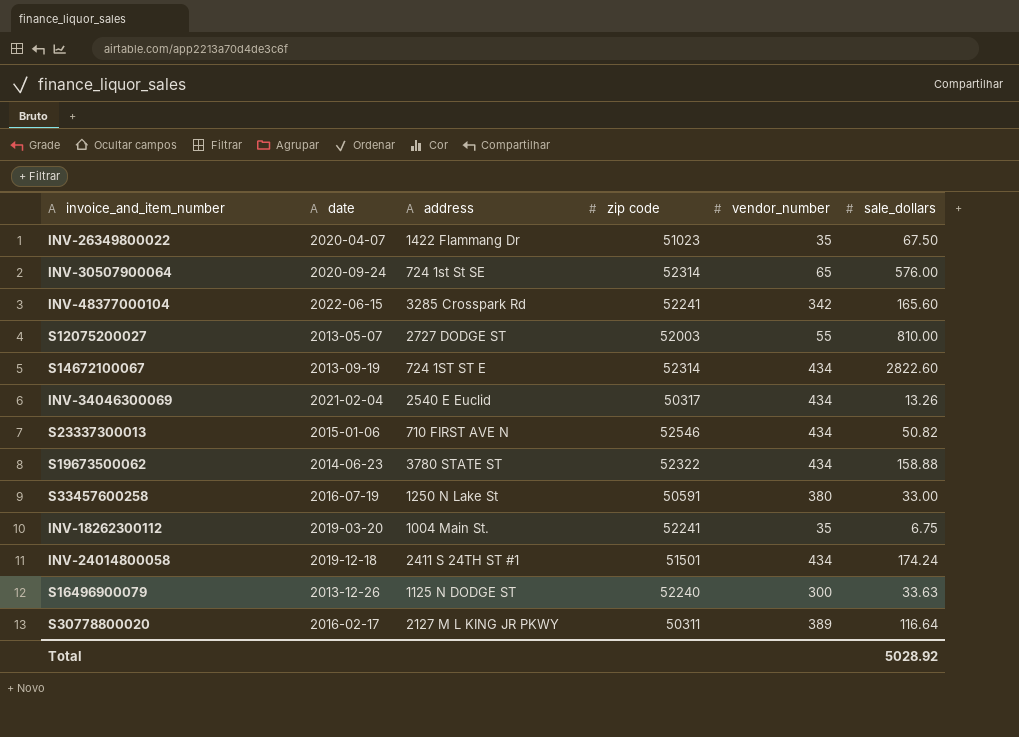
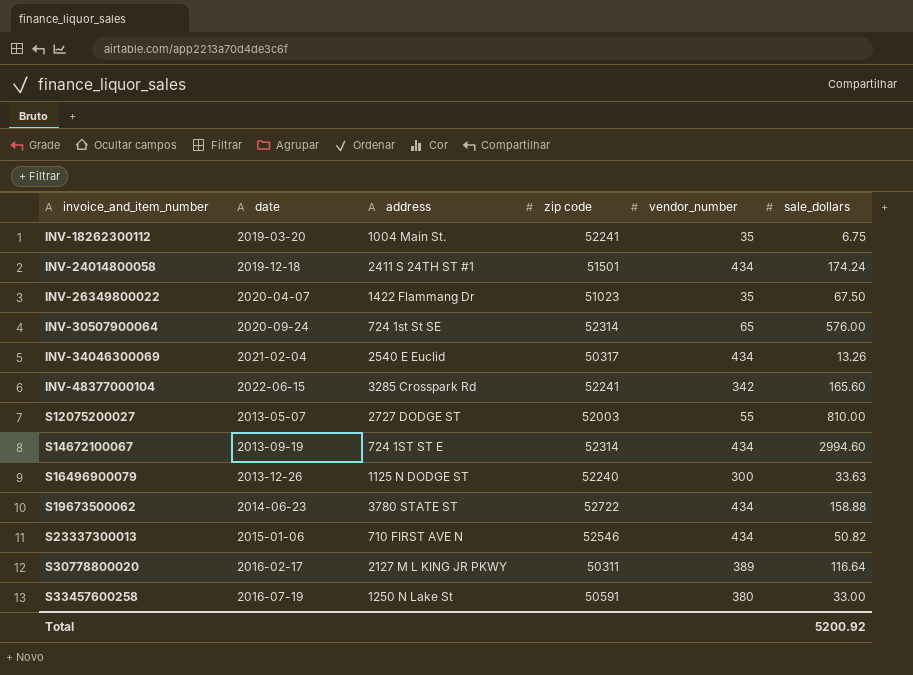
row order: none -> invoice_and_item_number ascending
S14672100067 | sale_dollars: 2822.60 -> 2994.60
S19673500062 | zip code: 52322 -> 52722
Total | sale_dollars: 5028.92 -> 5200.92

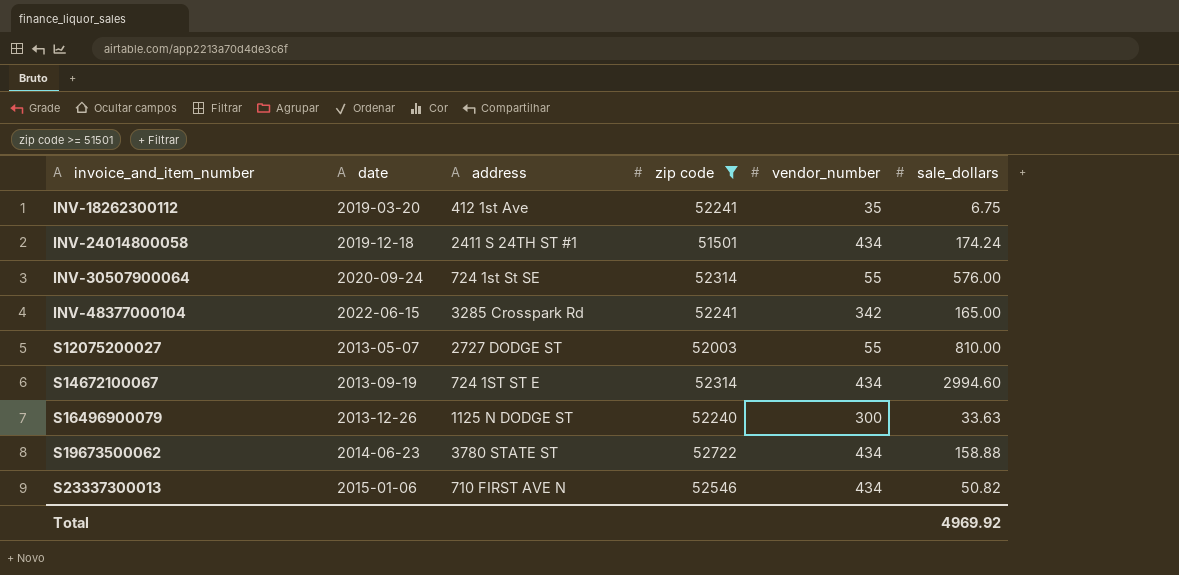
filter: none -> zip code >= 51501
INV-18262300112 | address: 1004 Main St. -> 412 1st Ave
INV-30507900064 | vendor_number: 65 -> 55
INV-48377000104 | sale_dollars: 165.60 -> 165.00
Total | sale_dollars: 5200.92 -> 4969.92

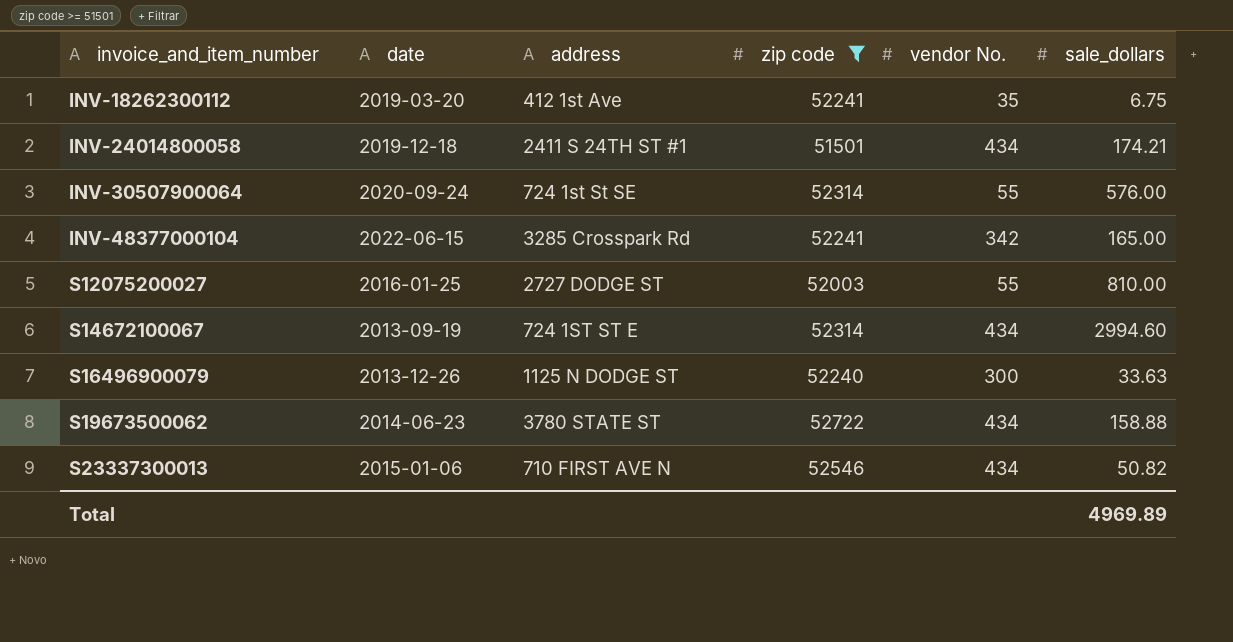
column name: vendor_number -> vendor No.
INV-24014800058 | sale_dollars: 174.24 -> 174.21
S12075200027 | date: 2013-05-07 -> 2016-01-25
Total | sale_dollars: 4969.92 -> 4969.89

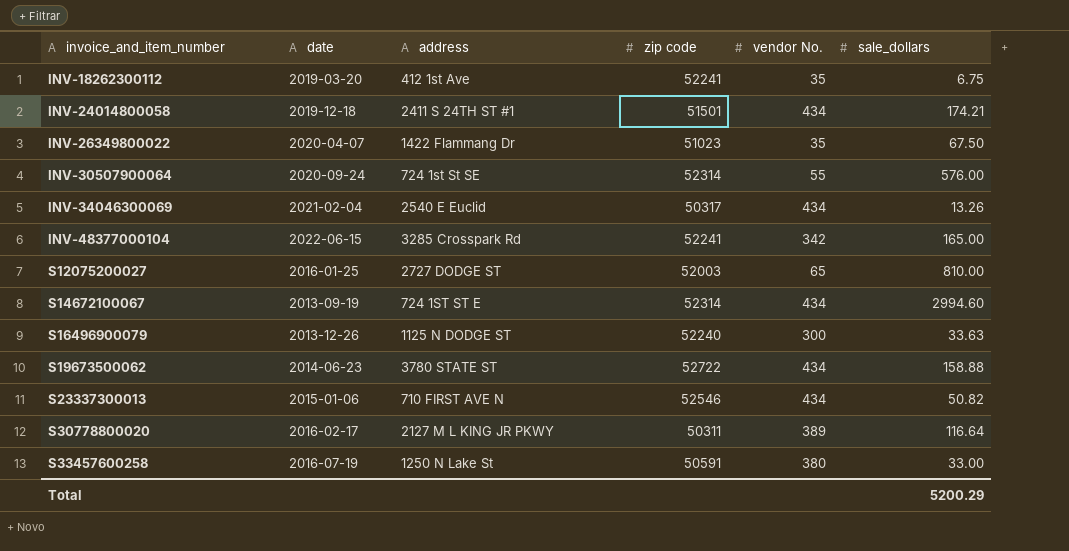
filter: zip code >= 51501 -> none
S12075200027 | vendor No.: 55 -> 65
Total | sale_dollars: 4969.89 -> 5200.29

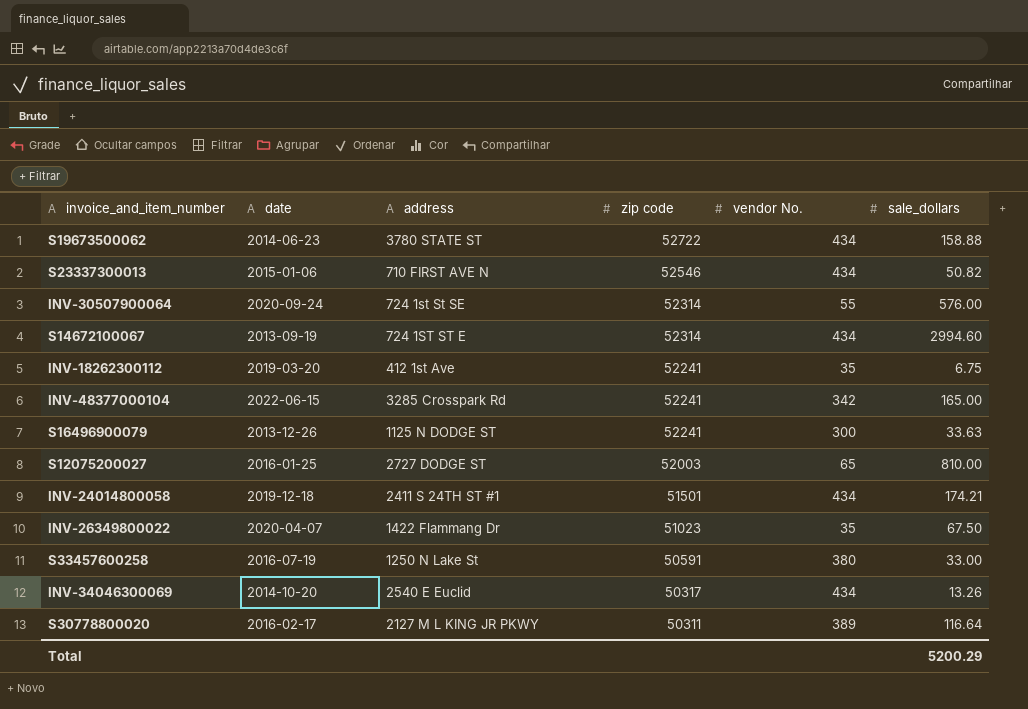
row order: invoice_and_item_number ascending -> zip code descending
S16496900079 | zip code: 52240 -> 52241
INV-34046300069 | date: 2021-02-04 -> 2014-10-20

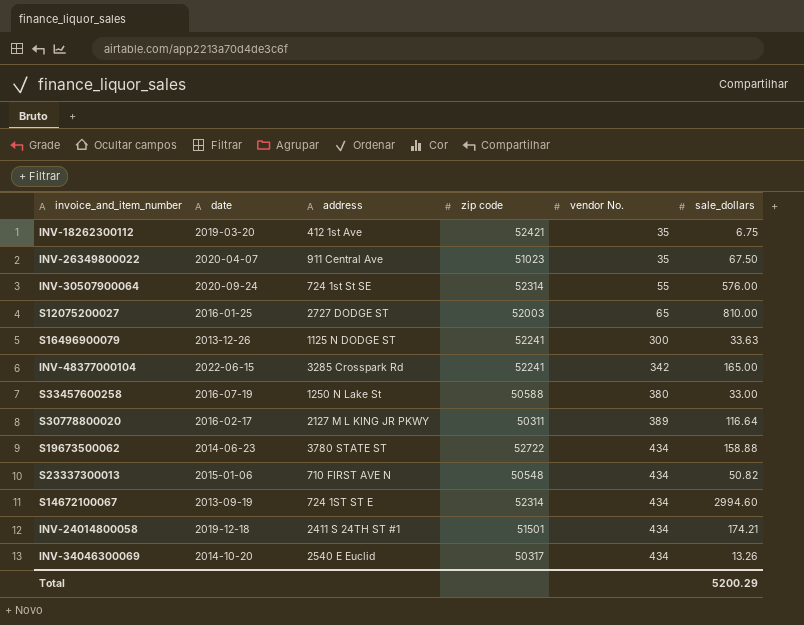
row order: zip code descending -> vendor No. ascending
INV-18262300112 | zip code: 52241 -> 52421
INV-26349800022 | address: 1422 Flammang Dr -> 911 Central Ave
S33457600258 | zip code: 50591 -> 50588
S23337300013 | zip code: 52546 -> 50548

